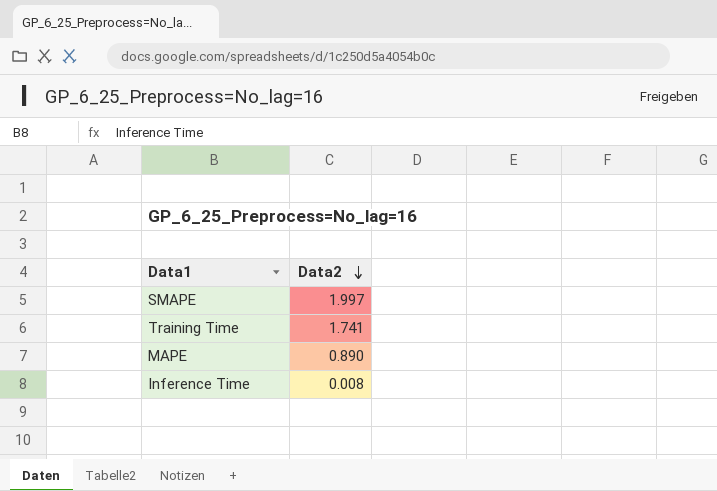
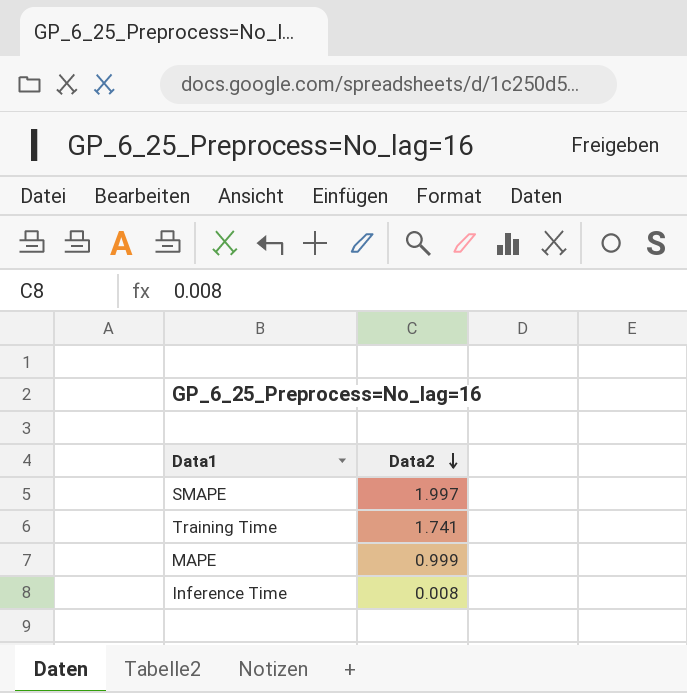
MAPE | Data2: 0.890 -> 0.999

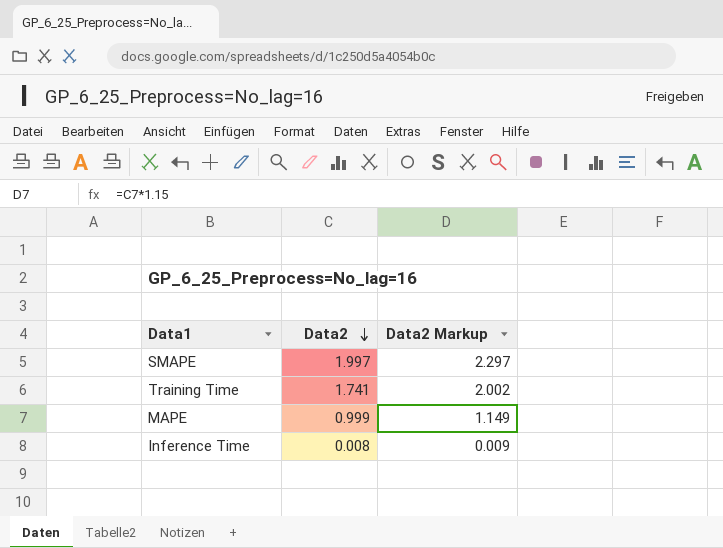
column Data2 Markup | formula: none -> [Data2] * 1.15

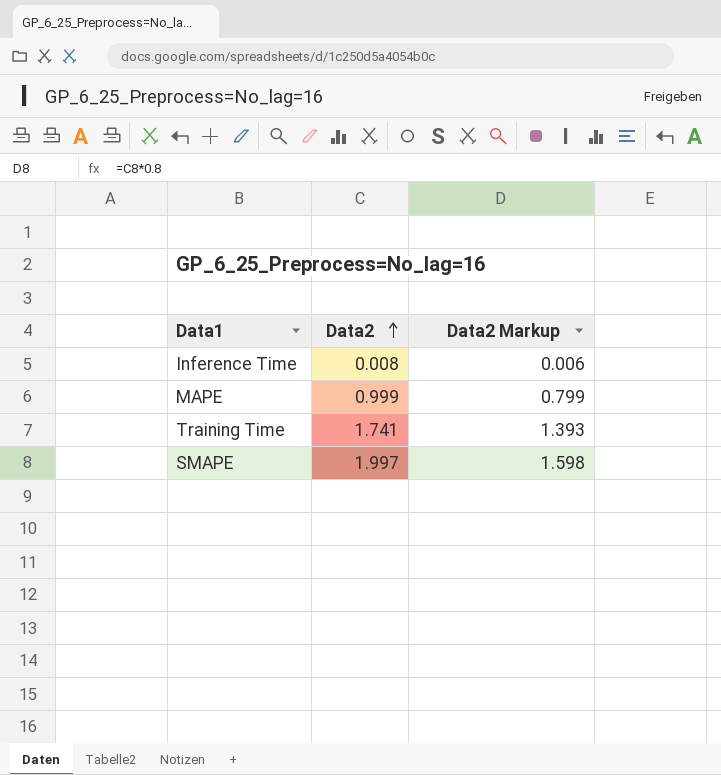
row order: Data2 descending -> Data2 ascending
column Data2 Markup | formula: [Data2] * 1.15 -> [Data2] * 0.8

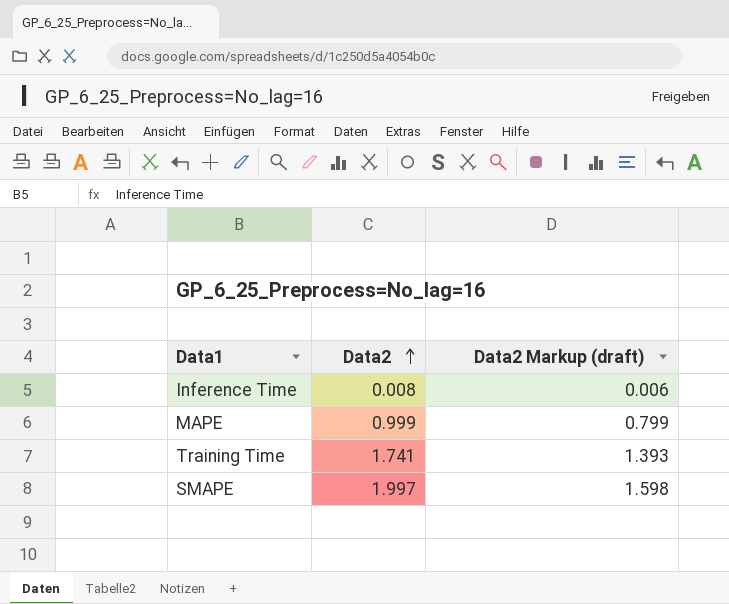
column name: Data2 Markup -> Data2 Markup (draft)

